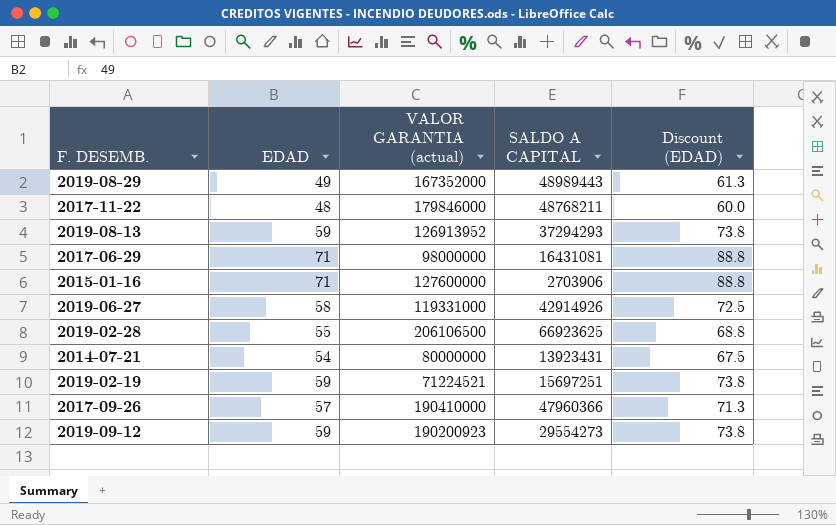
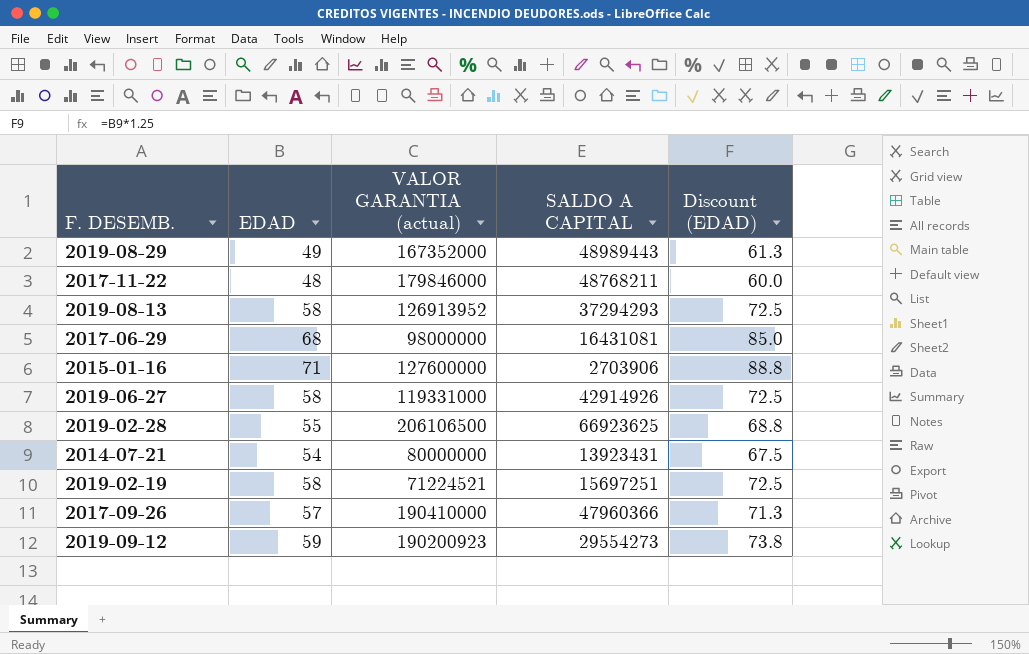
2019-08-13 | EDAD: 59 -> 58
2019-08-13 | Discount (EDAD): 73.8 -> 72.5
2017-06-29 | EDAD: 71 -> 68
2017-06-29 | Discount (EDAD): 88.8 -> 85.0
2019-02-19 | EDAD: 59 -> 58
2019-02-19 | Discount (EDAD): 73.8 -> 72.5

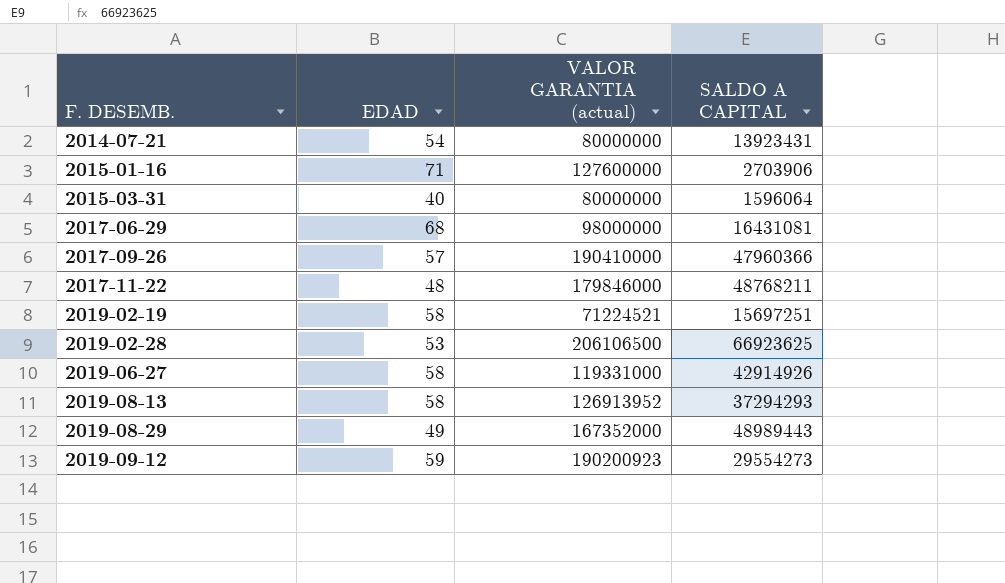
row order: none -> F. DESEMB. ascending
column Discount (EDAD) | formula: [EDAD] * 1.25 -> none
row 2015-03-31: none -> 40 | 80000000 | 1596064
2019-02-28 | EDAD: 55 -> 53

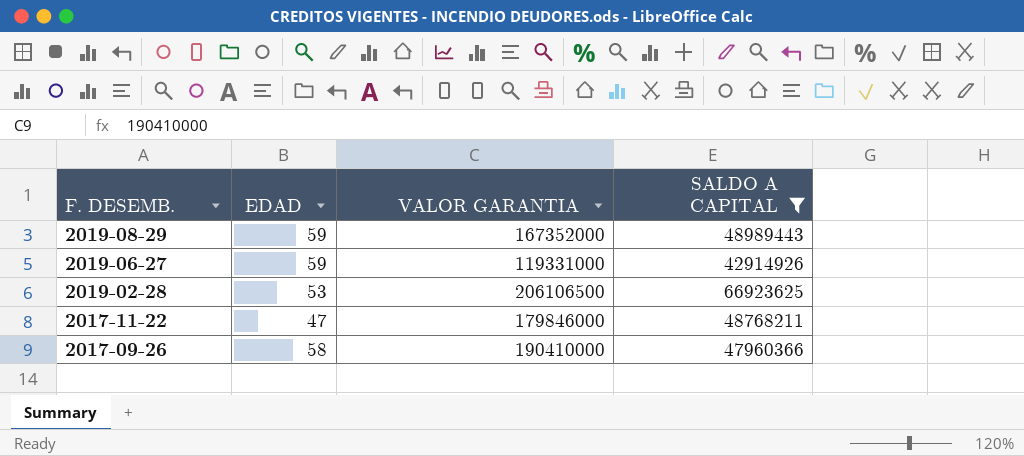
filter: none -> SALDO A CAPITAL >= 42914926
row order: F. DESEMB. ascending -> F. DESEMB. descending
column name: VALOR GARANTIA (actual) -> VALOR GARANTIA
2019-08-29 | EDAD: 49 -> 59
2019-06-27 | EDAD: 58 -> 59
2017-11-22 | EDAD: 48 -> 47
2017-09-26 | EDAD: 57 -> 58

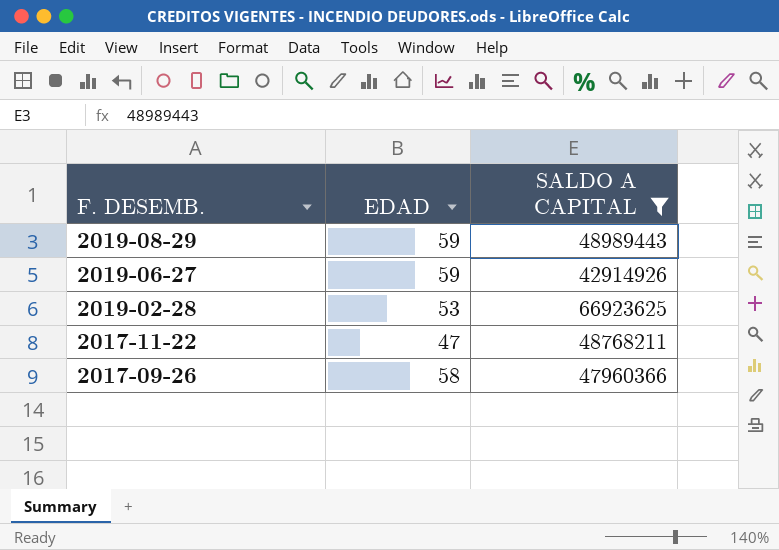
column VALOR GARANTIA | position: 3 -> none

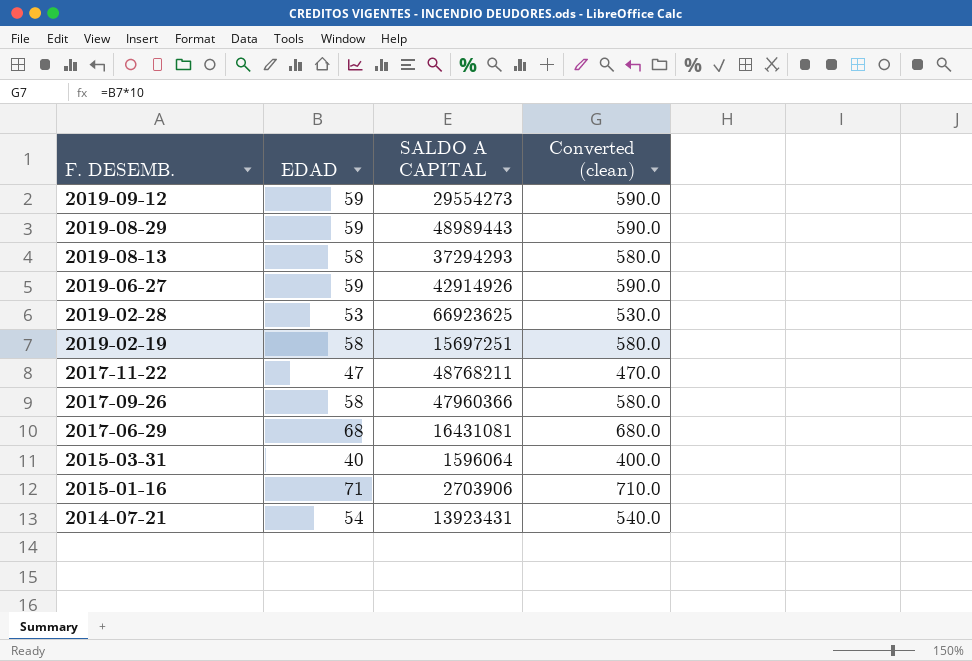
filter: SALDO A CAPITAL >= 42914926 -> none
column Converted (clean) | formula: none -> [EDAD] * 10

